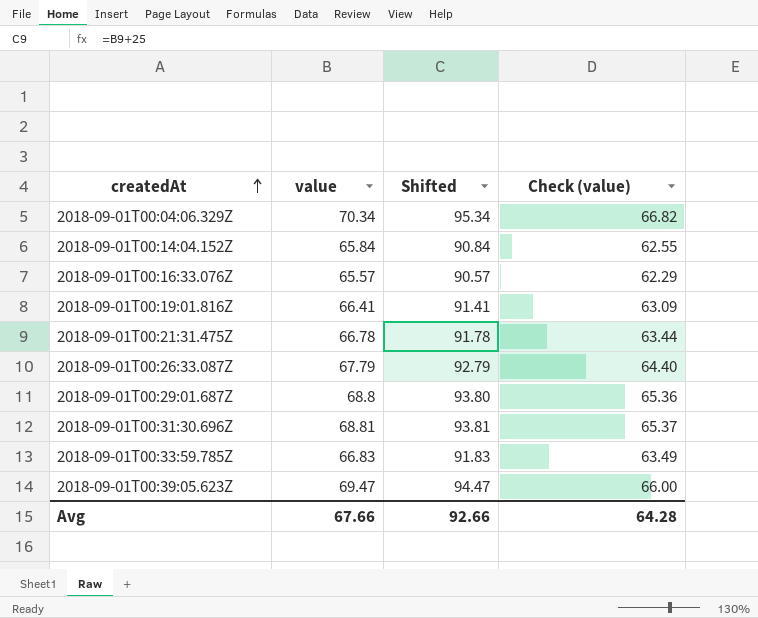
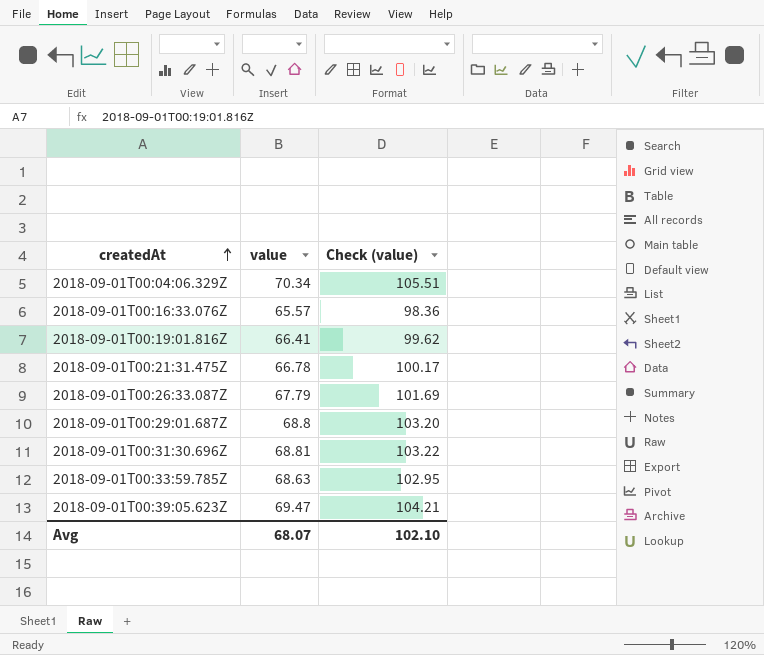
column Shifted | formula: [value] + 25 -> none
column Check (value) | formula: [value] * 0.95 -> [value] * 1.5
row 2018-09-01T00:14:04.152Z: 65.84 | 90.84 | 62.55 -> none
2018-09-01T00:33:59.785Z | value: 66.83 -> 68.63
Avg | value: 67.66 -> 68.07
Avg | Check (value): 64.28 -> 102.10

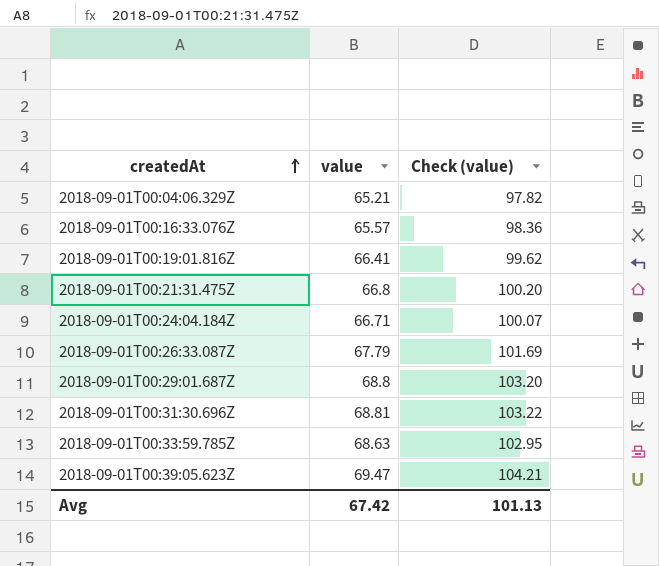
2018-09-01T00:04:06.329Z | value: 70.34 -> 65.21
2018-09-01T00:04:06.329Z | Check (value): 105.51 -> 97.82
2018-09-01T00:21:31.475Z | value: 66.78 -> 66.8
2018-09-01T00:21:31.475Z | Check (value): 100.17 -> 100.20
row 2018-09-01T00:24:04.184Z: none -> 66.71 | 100.07
Avg | value: 68.07 -> 67.42
Avg | Check (value): 102.10 -> 101.13

